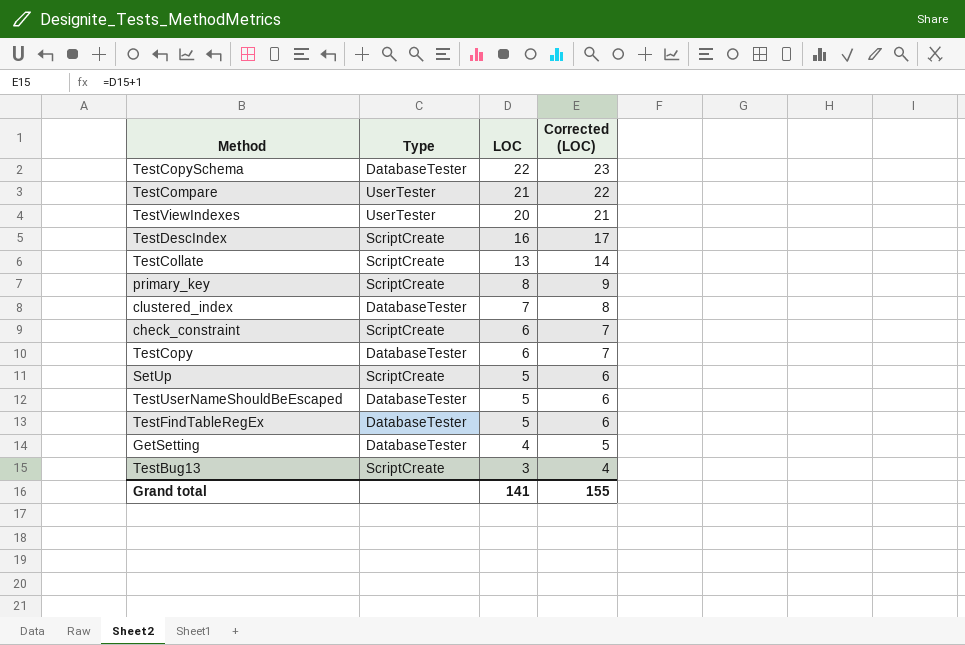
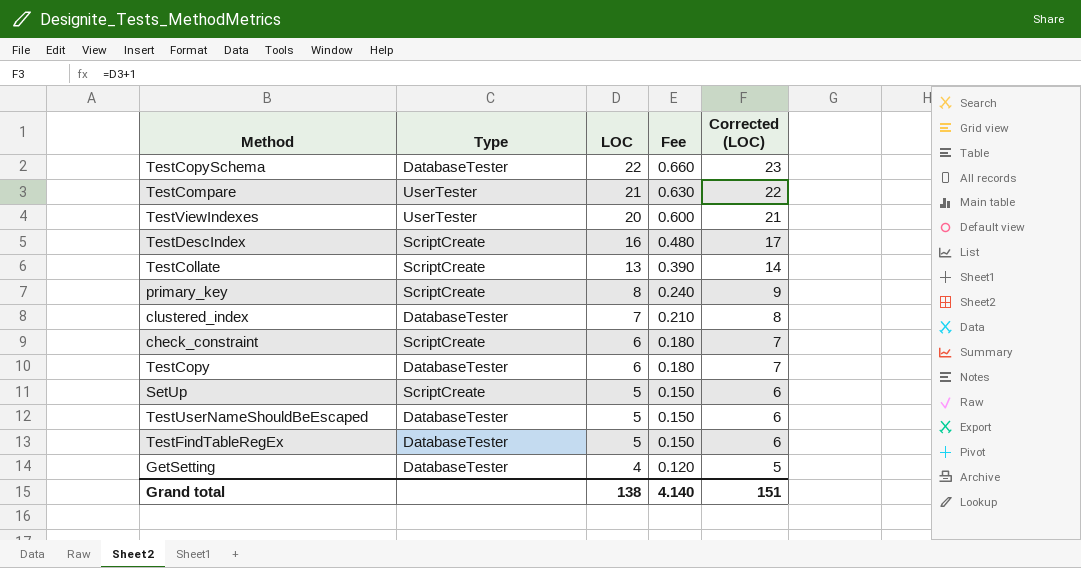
column Fee | formula: none -> [LOC] * 0.03
row TestBug13: ScriptCreate | 3 | 4 -> none
Grand total | LOC: 141 -> 138
Grand total | Corrected (LOC): 155 -> 151

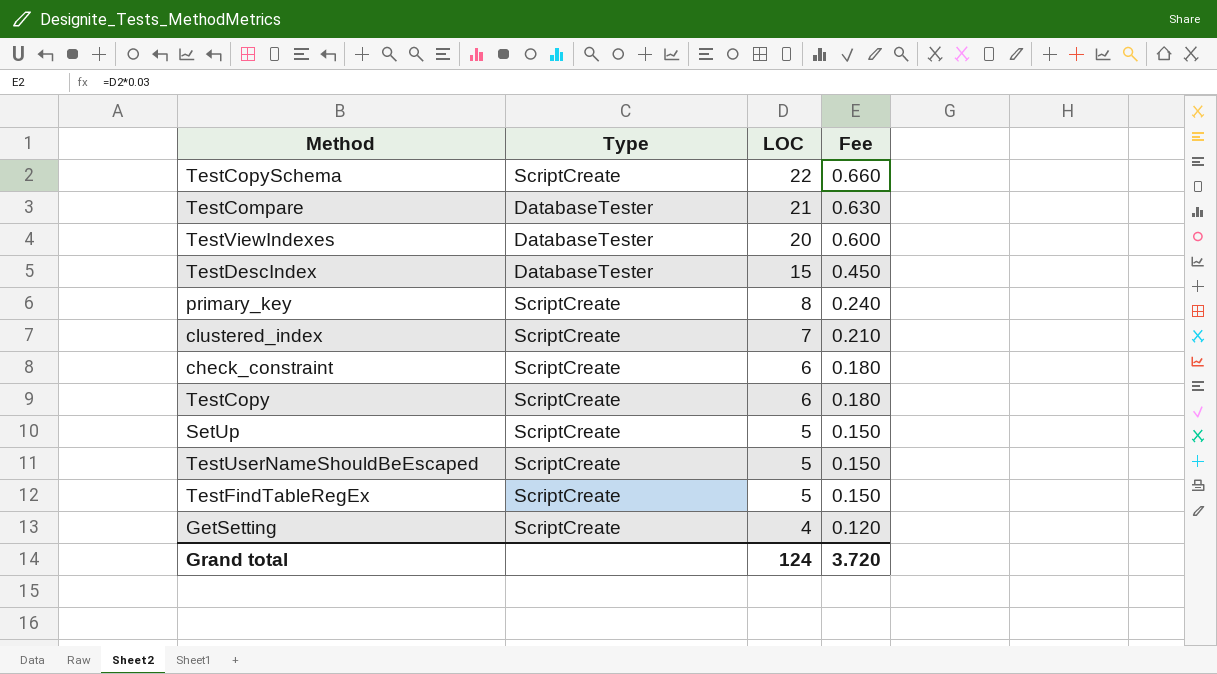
column Corrected (LOC) | formula: [LOC] + 1 -> none
row TestCollate: ScriptCreate | 13 | 0.390 | 14 -> none
TestCopySchema | Type: DatabaseTester -> ScriptCreate
TestCompare | Type: UserTester -> DatabaseTester
TestViewIndexes | Type: UserTester -> DatabaseTester
TestDescIndex | Type: ScriptCreate -> DatabaseTester
TestDescIndex | LOC: 16 -> 15
TestDescIndex | Fee: 0.480 -> 0.450
clustered_index | Type: DatabaseTester -> ScriptCreate
TestCopy | Type: DatabaseTester -> ScriptCreate
TestUserNameShouldBeEscaped | Type: DatabaseTester -> ScriptCreate
TestFindTableRegEx | Type: DatabaseTester -> ScriptCreate
GetSetting | Type: DatabaseTester -> ScriptCreate
Grand total | LOC: 138 -> 124
Grand total | Fee: 4.140 -> 3.720

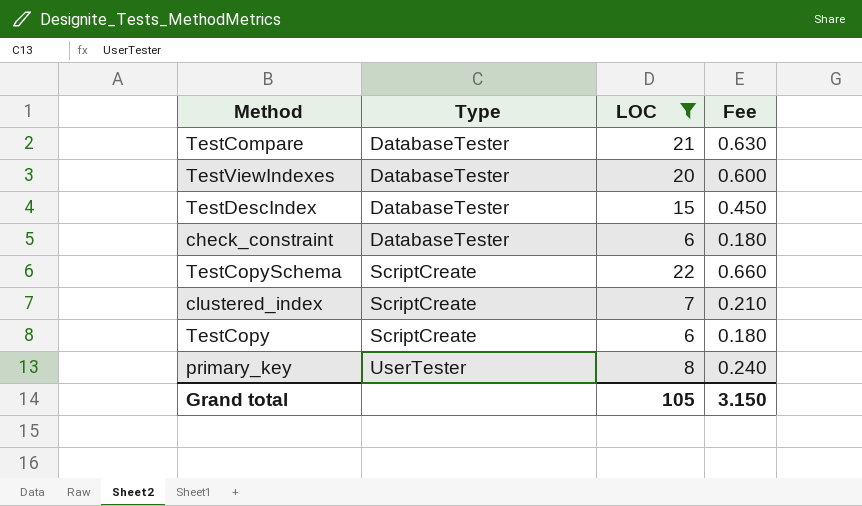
filter: none -> LOC >= 6
row order: LOC descending -> Type ascending
check_constraint | Type: ScriptCreate -> DatabaseTester
primary_key | Type: ScriptCreate -> UserTester
Grand total | LOC: 124 -> 105
Grand total | Fee: 3.720 -> 3.150

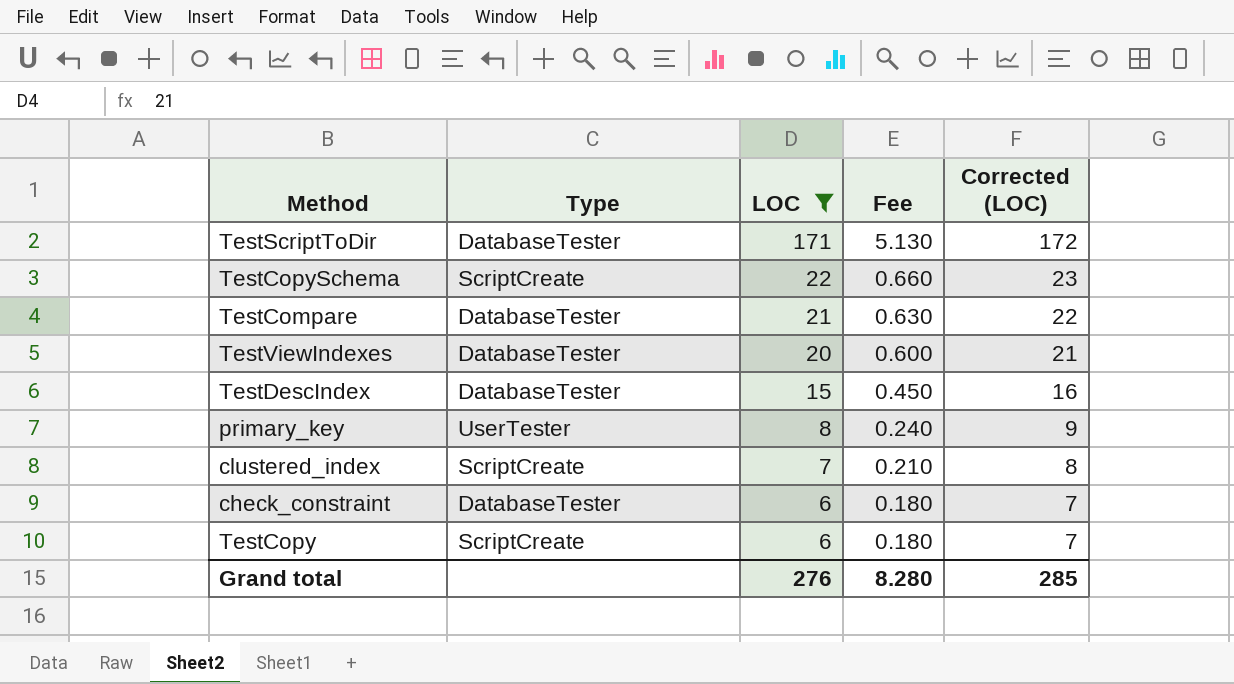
row order: Type ascending -> LOC descending
column Corrected (LOC) | formula: none -> [LOC] + 1
row TestScriptToDir: none -> DatabaseTester | 171 | 5.130 | 172
Grand total | LOC: 105 -> 276
Grand total | Fee: 3.150 -> 8.280

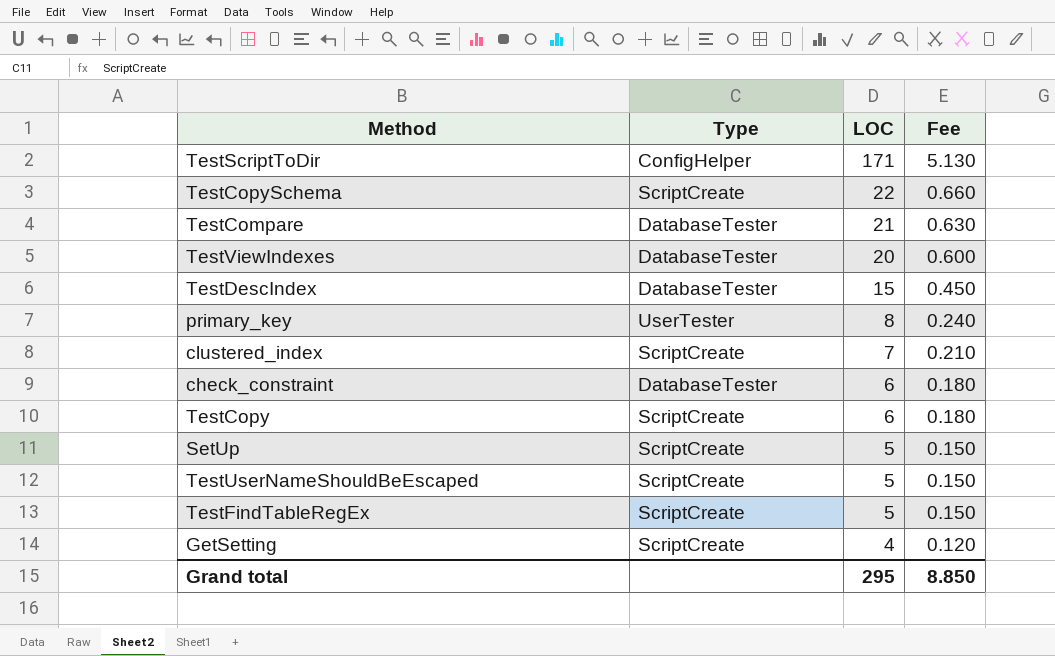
filter: LOC >= 6 -> none
column Corrected (LOC) | formula: [LOC] + 1 -> none
TestScriptToDir | Type: DatabaseTester -> ConfigHelper
Grand total | LOC: 276 -> 295
Grand total | Fee: 8.280 -> 8.850

